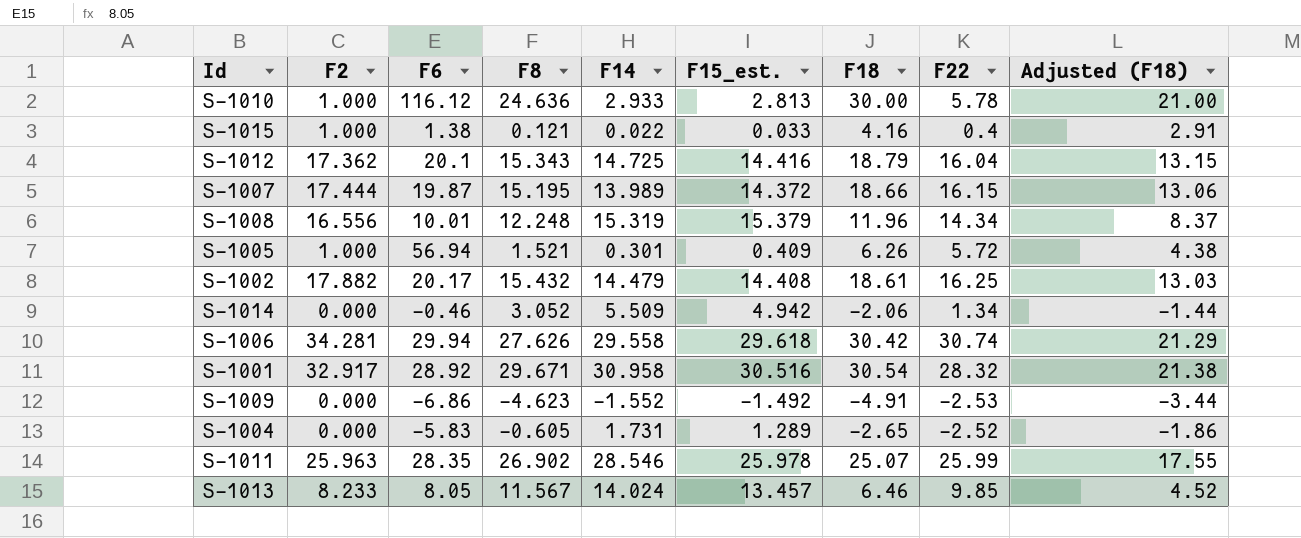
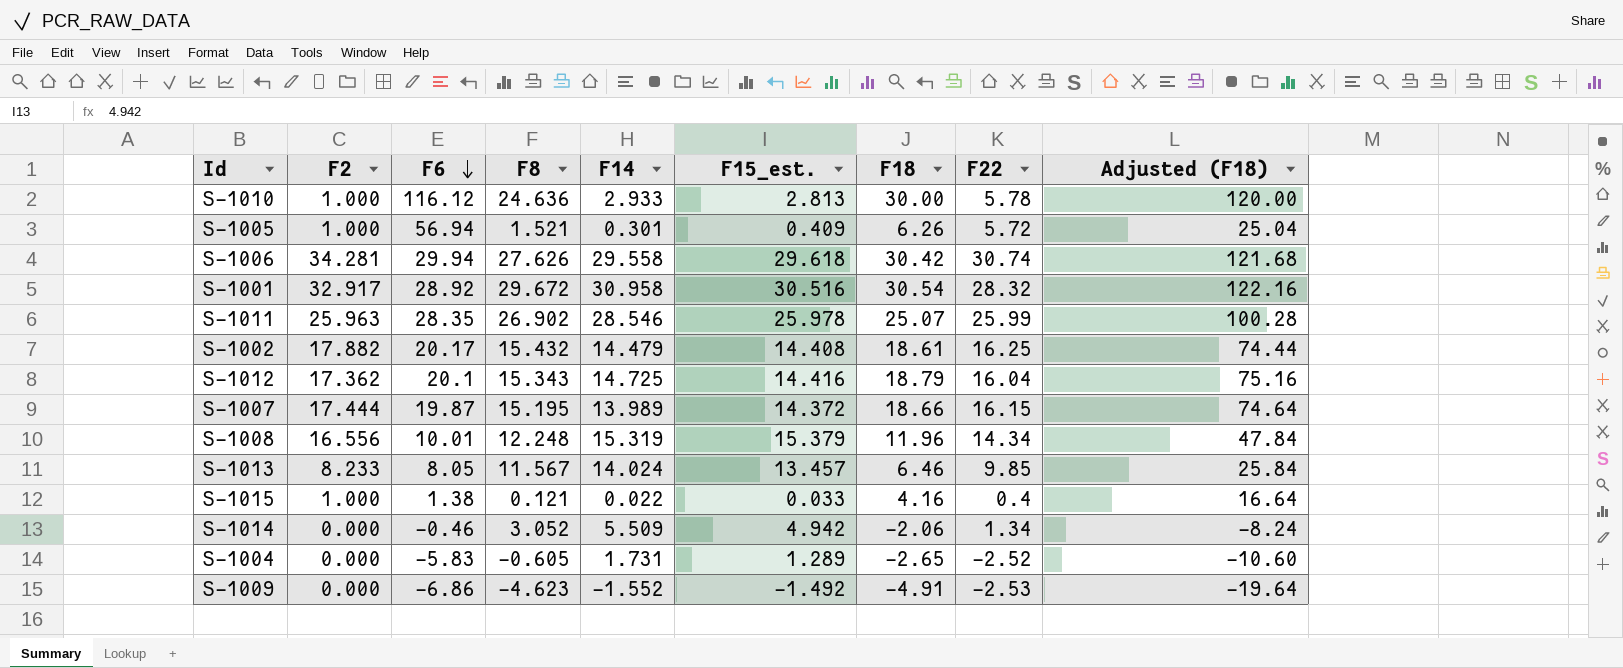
row order: none -> F6 descending
column Adjusted (F18) | formula: [F18] * 0.7 -> [F18] * 4
S-1001 | F8: 29.671 -> 29.672

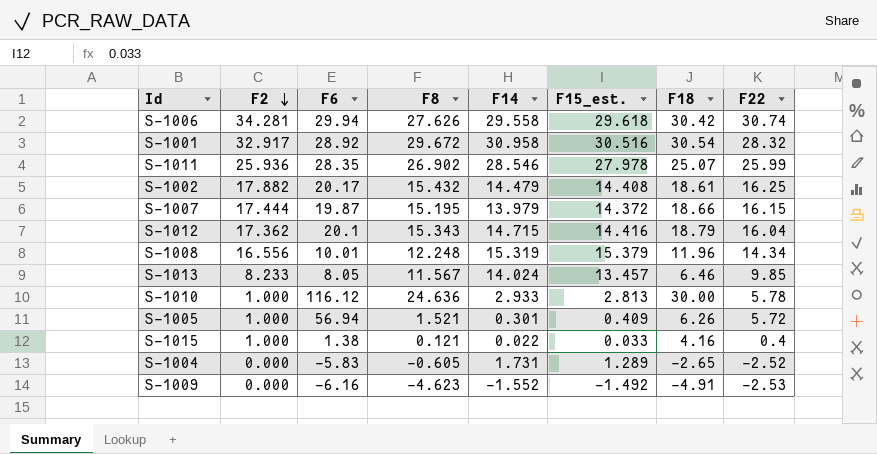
row order: F6 descending -> F2 descending
column Adjusted (F18) | formula: [F18] * 4 -> none
row S-1014: 0.000 | -0.46 | 3.052 | 5.509 | 4.942 | -2.06 | 1.34 | -8.24 -> none
S-1011 | F2: 25.963 -> 25.936
S-1011 | F15_est.: 25.978 -> 27.978
S-1007 | F14: 13.989 -> 13.979
S-1012 | F14: 14.725 -> 14.715
S-1009 | F6: -6.86 -> -6.16

